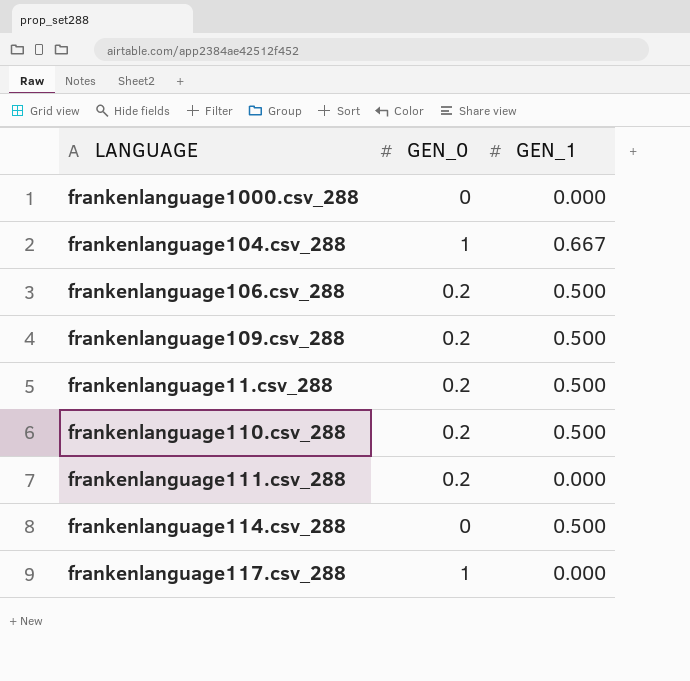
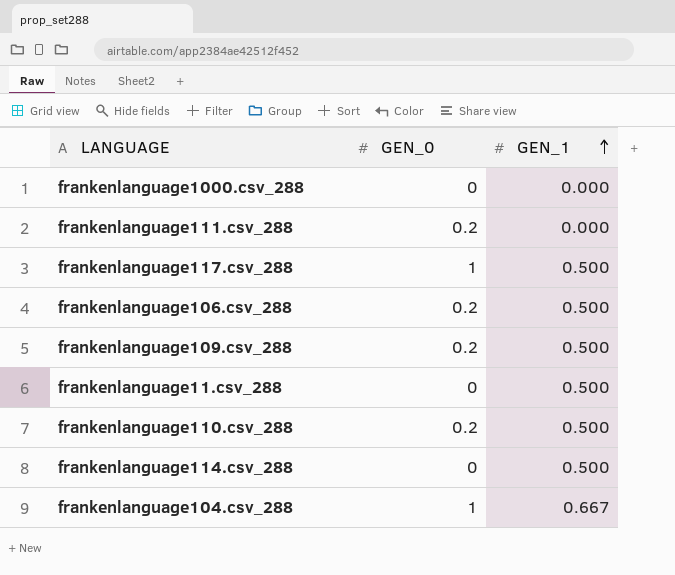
row order: none -> GEN_1 ascending
frankenlanguage117.csv_288 | GEN_1: 0.000 -> 0.500
frankenlanguage11.csv_288 | GEN_0: 0.2 -> 0

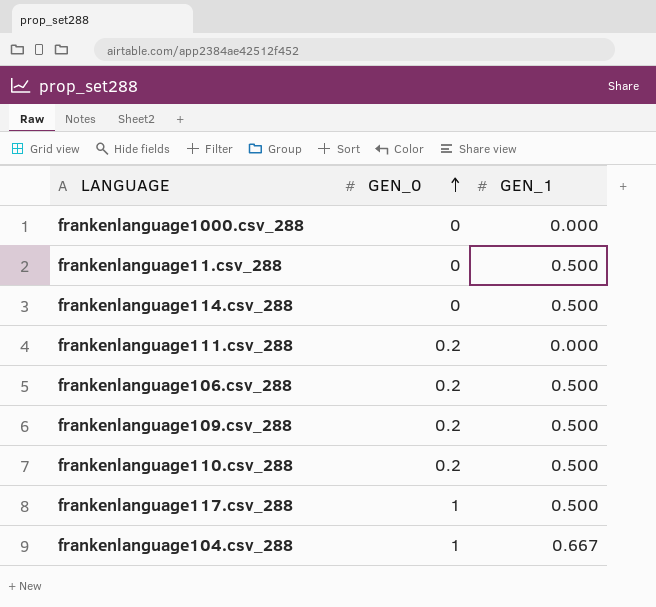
row order: GEN_1 ascending -> GEN_0 ascending

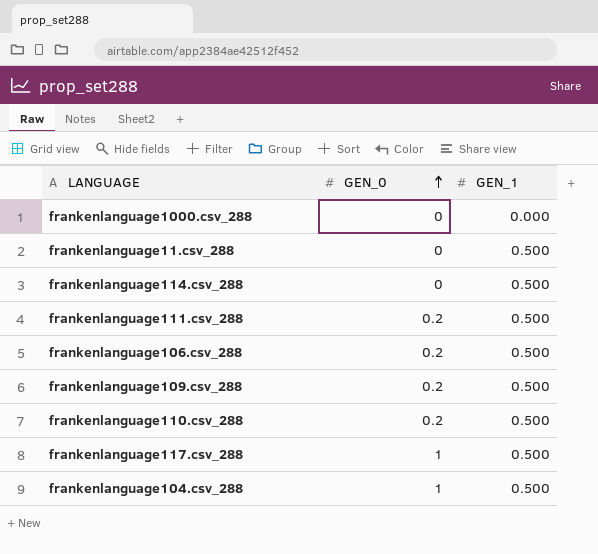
frankenlanguage111.csv_288 | GEN_1: 0.000 -> 0.500
frankenlanguage104.csv_288 | GEN_1: 0.667 -> 0.500

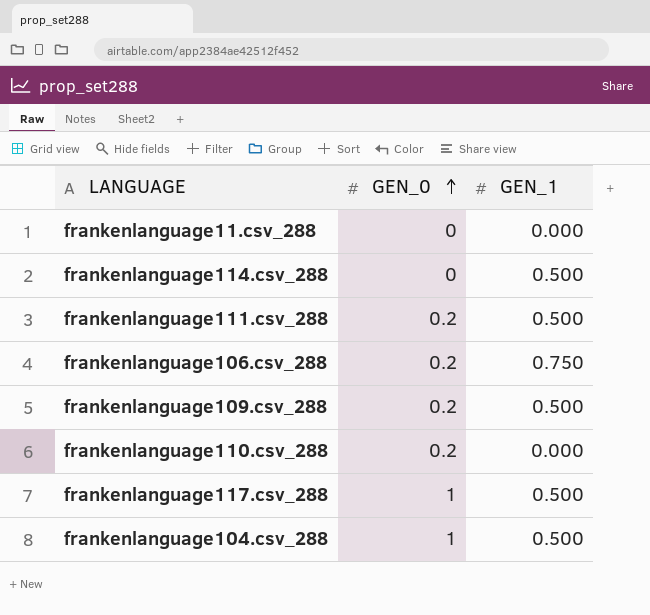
row frankenlanguage1000.csv_288: 0 | 0.000 -> none
frankenlanguage11.csv_288 | GEN_1: 0.500 -> 0.000
frankenlanguage106.csv_288 | GEN_1: 0.500 -> 0.750
frankenlanguage110.csv_288 | GEN_1: 0.500 -> 0.000

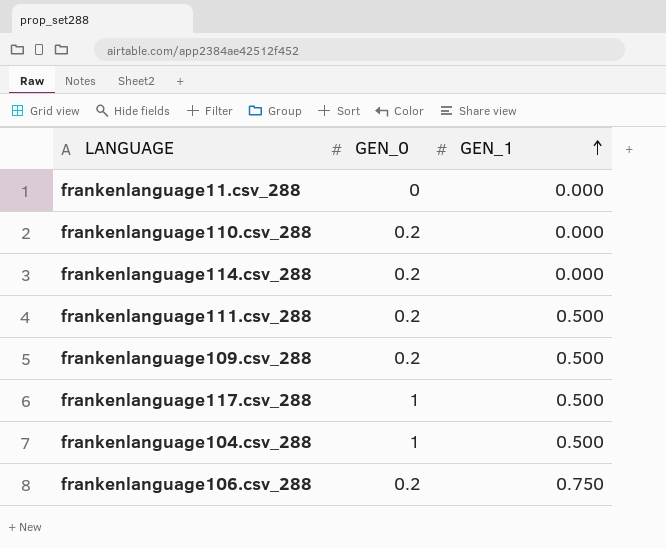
row order: GEN_0 ascending -> GEN_1 ascending
frankenlanguage114.csv_288 | GEN_0: 0 -> 0.2
frankenlanguage114.csv_288 | GEN_1: 0.500 -> 0.000

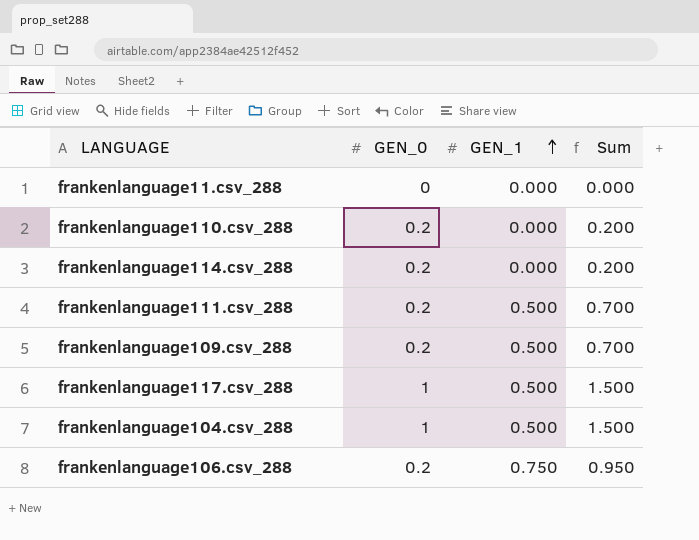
column Sum | formula: none -> [GEN_0] + [GEN_1]

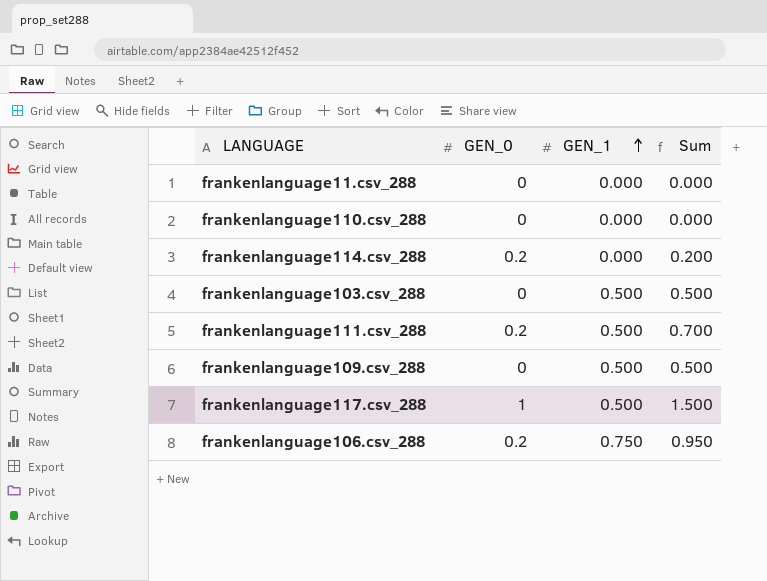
row frankenlanguage104.csv_288: 1 | 0.500 | 1.500 -> none
frankenlanguage110.csv_288 | GEN_0: 0.2 -> 0
frankenlanguage110.csv_288 | Sum: 0.200 -> 0.000
row frankenlanguage103.csv_288: none -> 0 | 0.500 | 0.500
frankenlanguage109.csv_288 | GEN_0: 0.2 -> 0
frankenlanguage109.csv_288 | Sum: 0.700 -> 0.500

